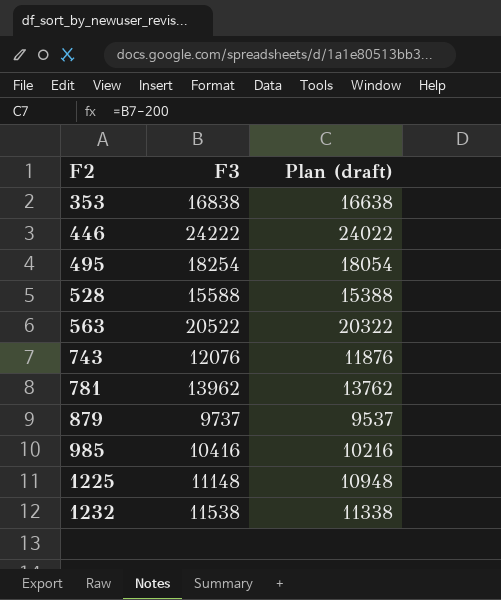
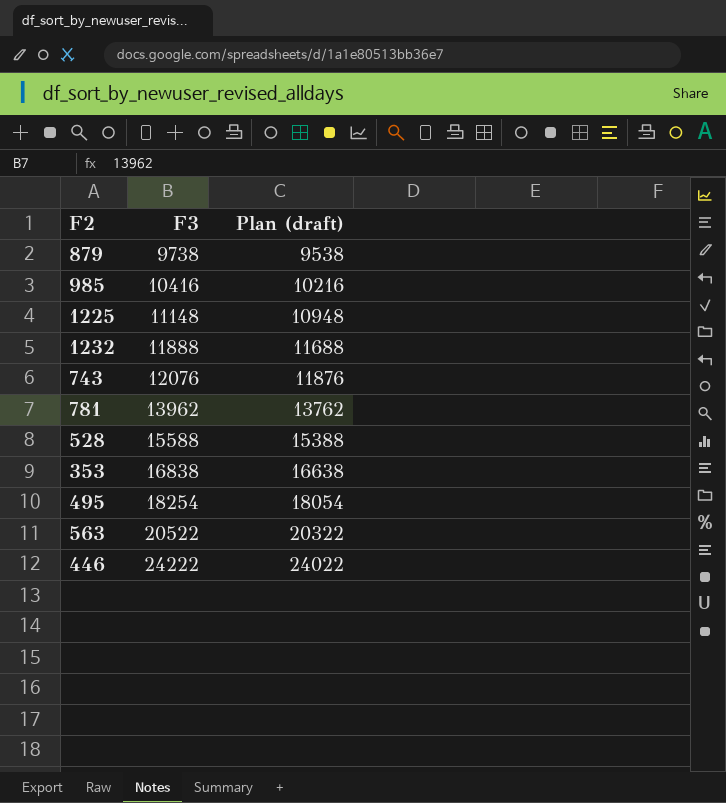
row order: F2 ascending -> F3 ascending
879 | F3: 9737 -> 9738
879 | Plan (draft): 9537 -> 9538
1232 | F3: 11538 -> 11888
1232 | Plan (draft): 11338 -> 11688

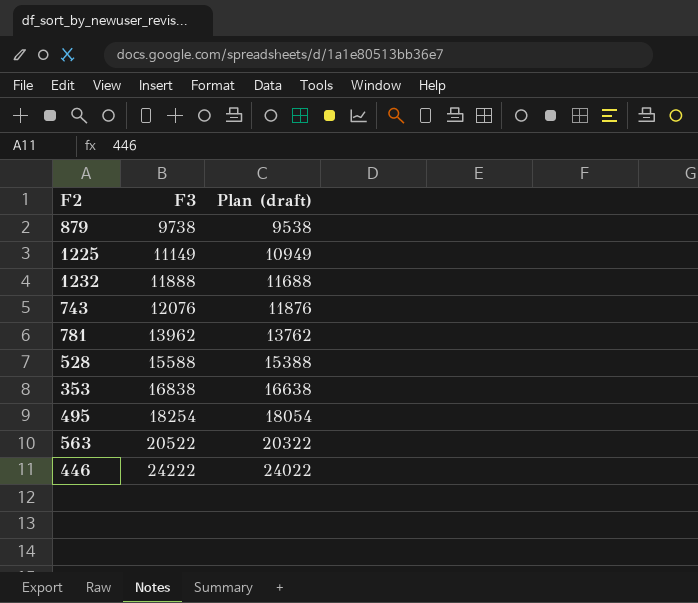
row 985: 10416 | 10216 -> none
1225 | F3: 11148 -> 11149
1225 | Plan (draft): 10948 -> 10949

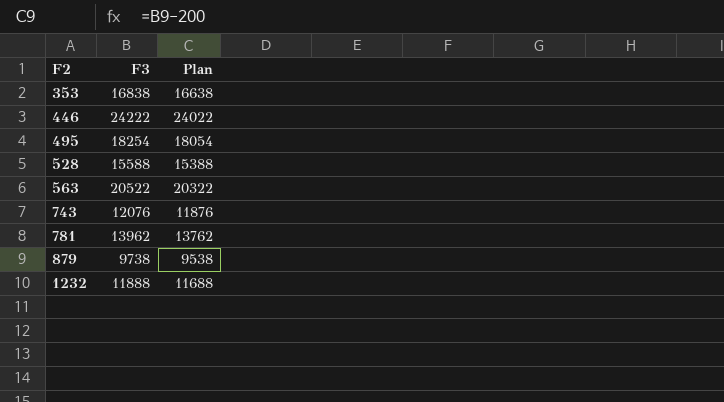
row order: F3 ascending -> F2 ascending
column name: Plan (draft) -> Plan
row 1225: 11149 | 10949 -> none

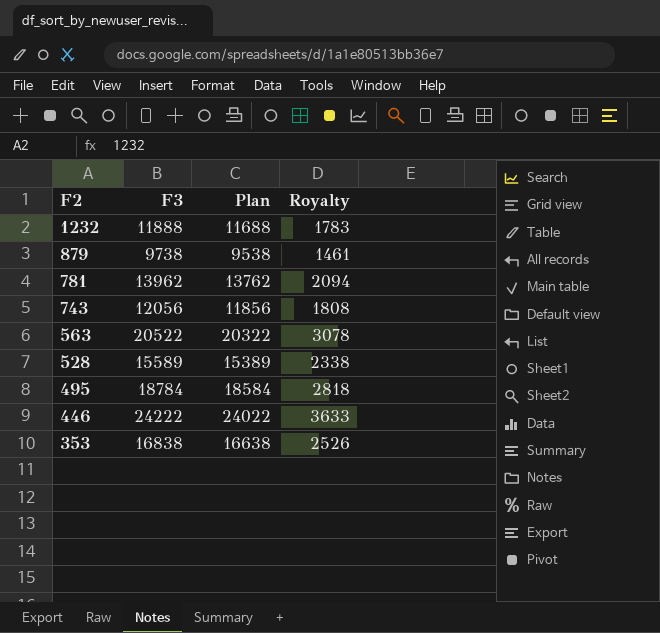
row order: F2 ascending -> F2 descending
column Royalty | formula: none -> [F3] * 0.15
743 | F3: 12076 -> 12056
743 | Plan: 11876 -> 11856
528 | F3: 15588 -> 15589
528 | Plan: 15388 -> 15389
495 | F3: 18254 -> 18784
495 | Plan: 18054 -> 18584

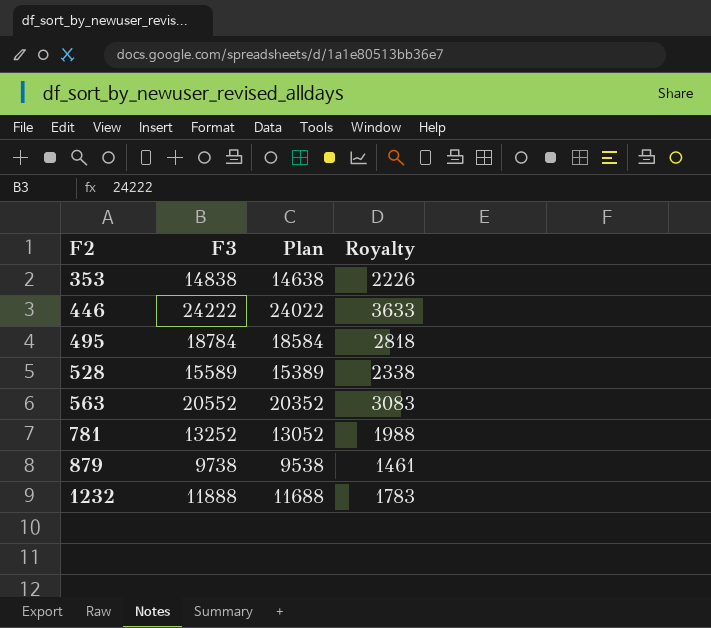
row order: F2 descending -> F2 ascending
row 743: 12056 | 11856 | 1808 -> none
353 | F3: 16838 -> 14838
353 | Plan: 16638 -> 14638
353 | Royalty: 2526 -> 2226
563 | F3: 20522 -> 20552
563 | Plan: 20322 -> 20352
563 | Royalty: 3078 -> 3083
781 | F3: 13962 -> 13252
781 | Plan: 13762 -> 13052
781 | Royalty: 2094 -> 1988

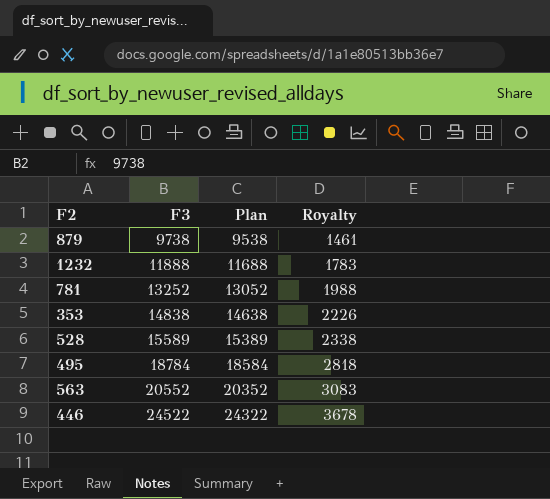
row order: F2 ascending -> F3 ascending
446 | F3: 24222 -> 24522
446 | Plan: 24022 -> 24322
446 | Royalty: 3633 -> 3678

